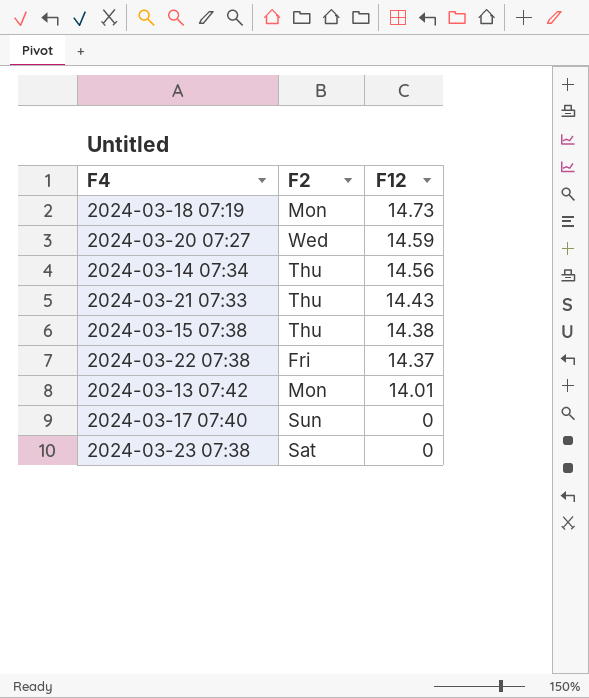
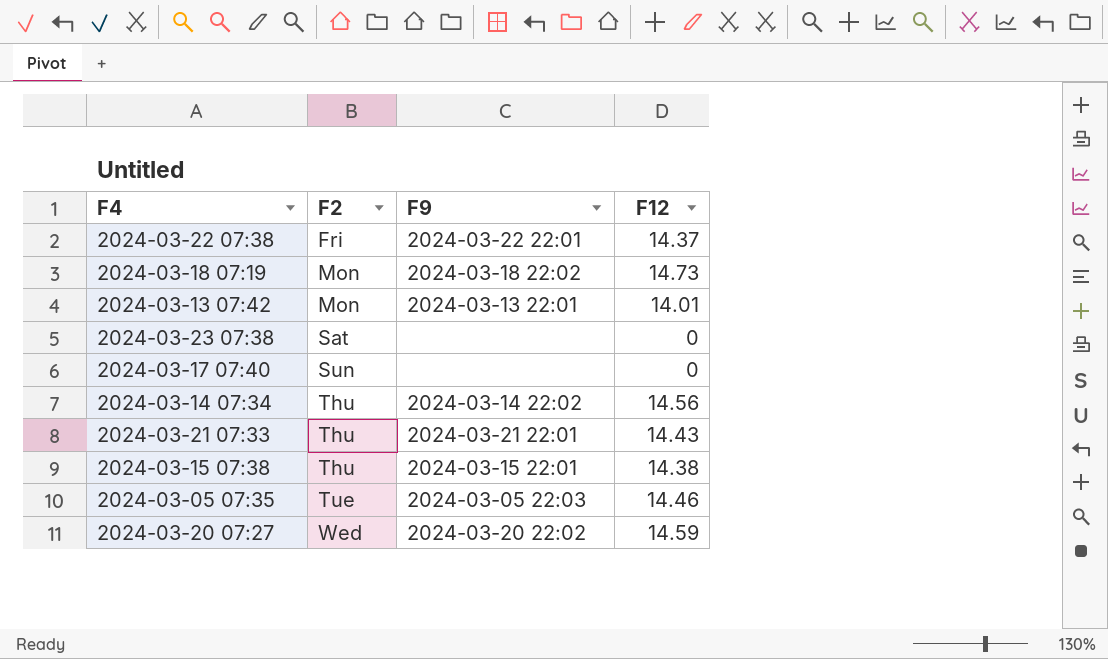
row order: F12 descending -> F2 ascending
column F9 | position: none -> 3
row 2024-03-05 07:35: none -> Tue | 2024-03-05 22:03 | 14.46

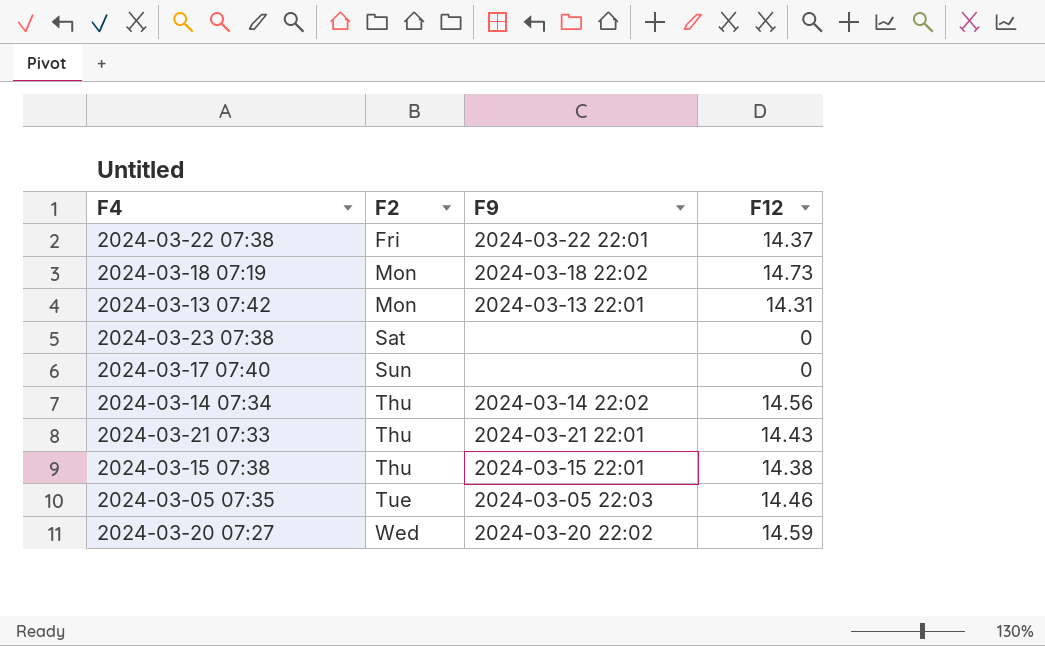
2024-03-13 07:42 | F12: 14.01 -> 14.31

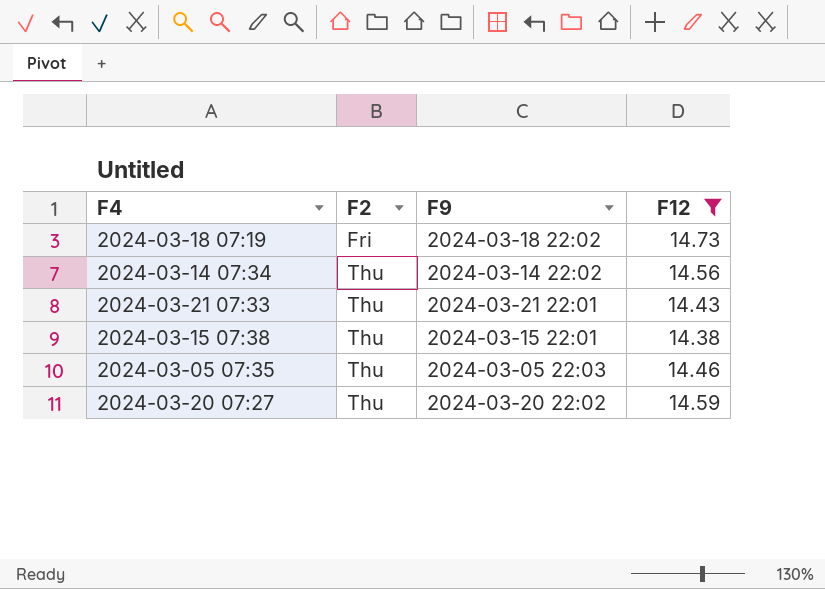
filter: none -> F12 >= 14.38
2024-03-18 07:19 | F2: Mon -> Fri
2024-03-05 07:35 | F2: Tue -> Thu
2024-03-20 07:27 | F2: Wed -> Thu

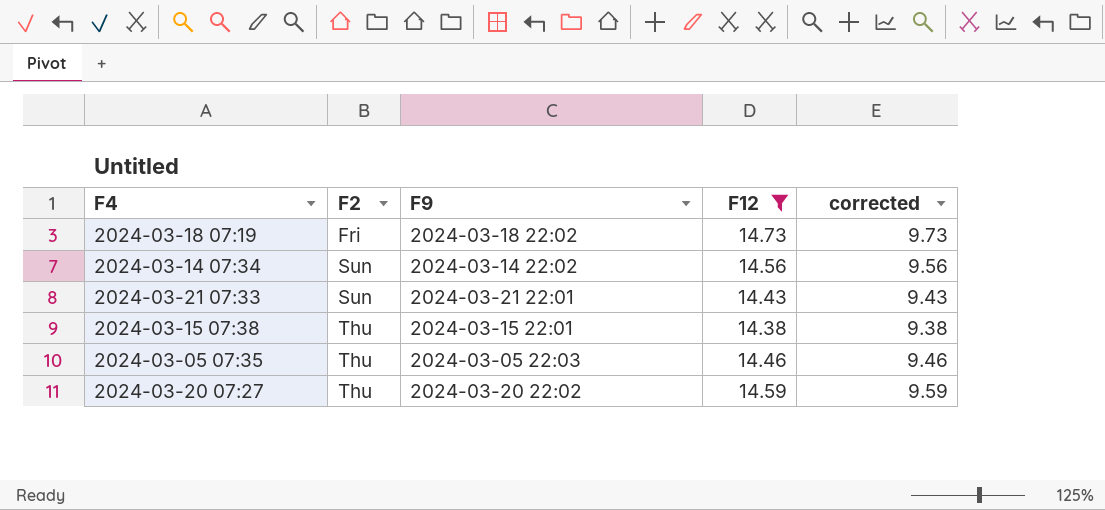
column corrected | formula: none -> [F12] - 5
2024-03-14 07:34 | F2: Thu -> Sun
2024-03-21 07:33 | F2: Thu -> Sun

